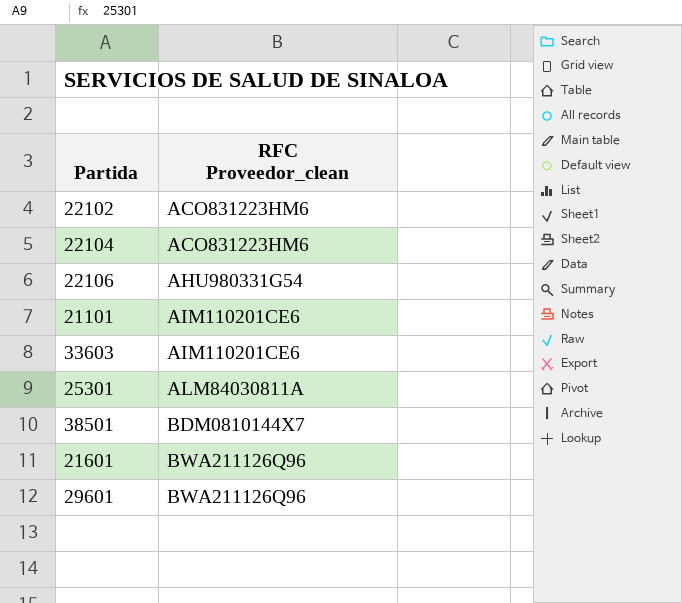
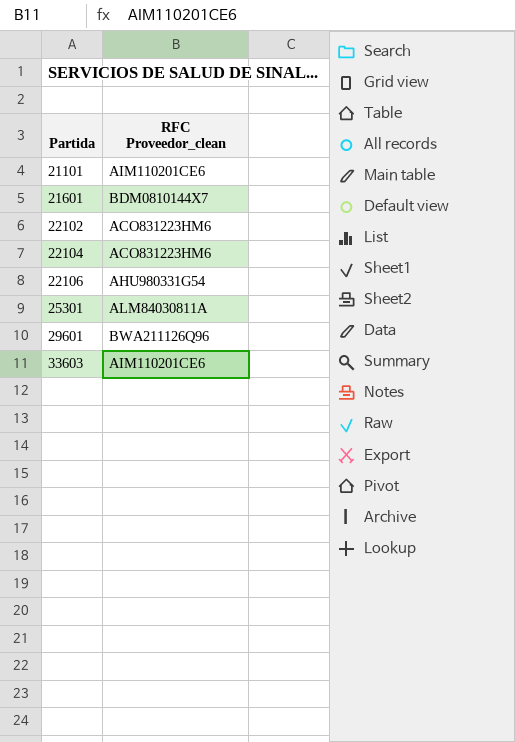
row order: RFC Proveedor_clean ascending -> Partida ascending
row 38501: BDM0810144X7 -> none
21601 | RFC Proveedor_clean: BWA211126Q96 -> BDM0810144X7

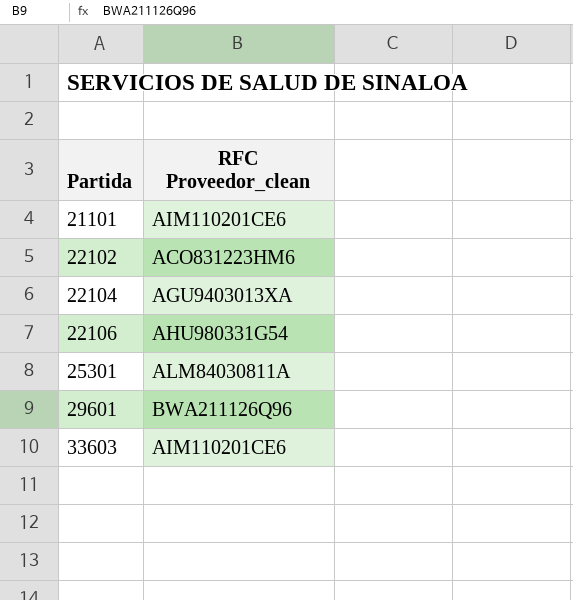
row 21601: BDM0810144X7 -> none
22104 | RFC Proveedor_clean: ACO831223HM6 -> AGU9403013XA

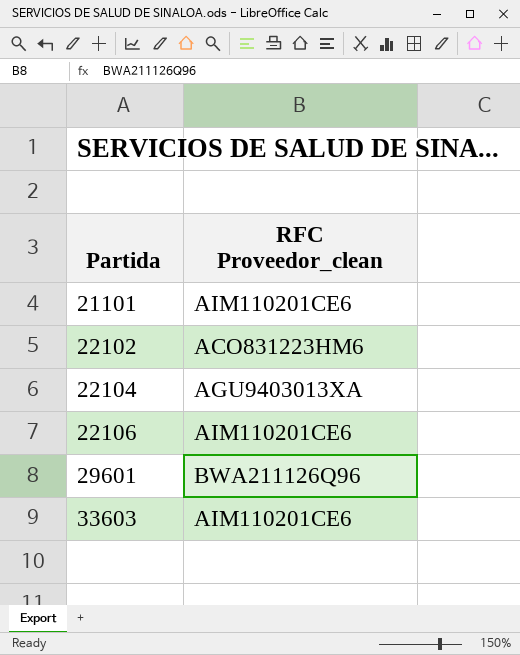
row 25301: ALM84030811A -> none
22106 | RFC Proveedor_clean: AHU980331G54 -> AIM110201CE6

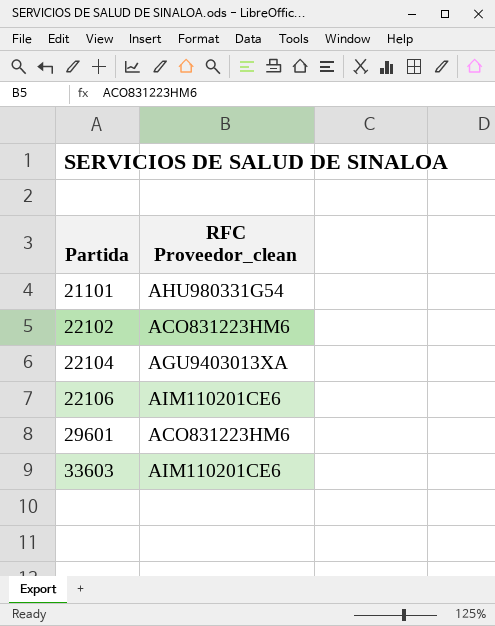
21101 | RFC Proveedor_clean: AIM110201CE6 -> AHU980331G54
29601 | RFC Proveedor_clean: BWA211126Q96 -> ACO831223HM6

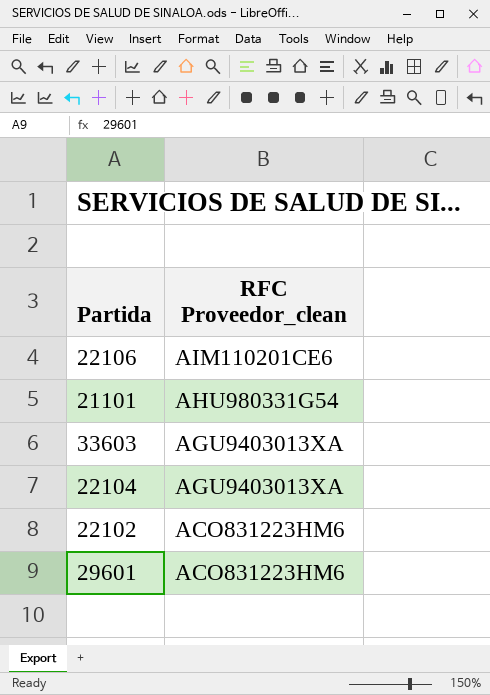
row order: Partida ascending -> RFC Proveedor_clean descending
33603 | RFC Proveedor_clean: AIM110201CE6 -> AGU9403013XA

